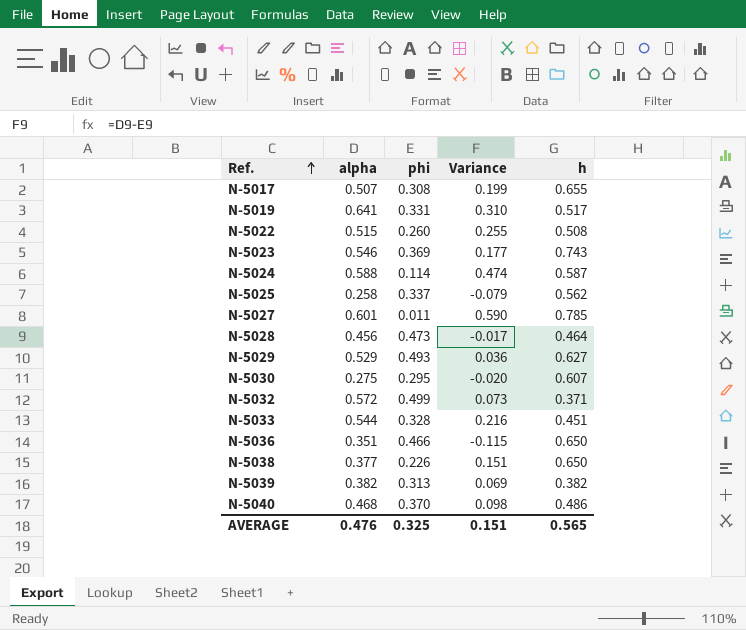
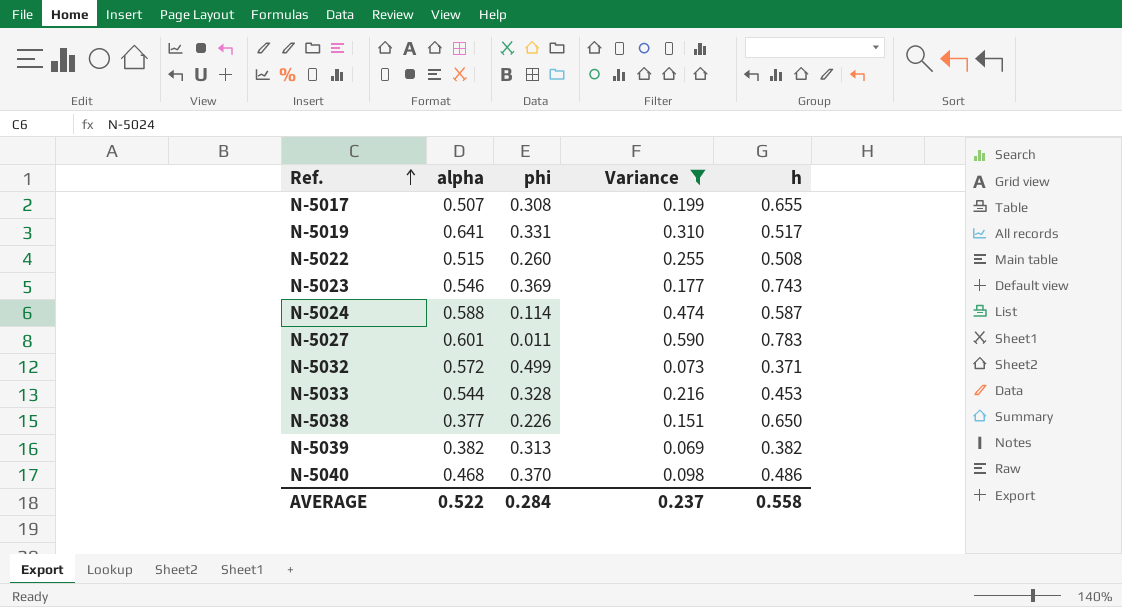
filter: none -> Variance >= 0.069
N-5027 | h: 0.785 -> 0.783
N-5033 | h: 0.451 -> 0.453
AVERAGE | alpha: 0.476 -> 0.522
AVERAGE | phi: 0.325 -> 0.284
AVERAGE | Variance: 0.151 -> 0.237
AVERAGE | h: 0.565 -> 0.558

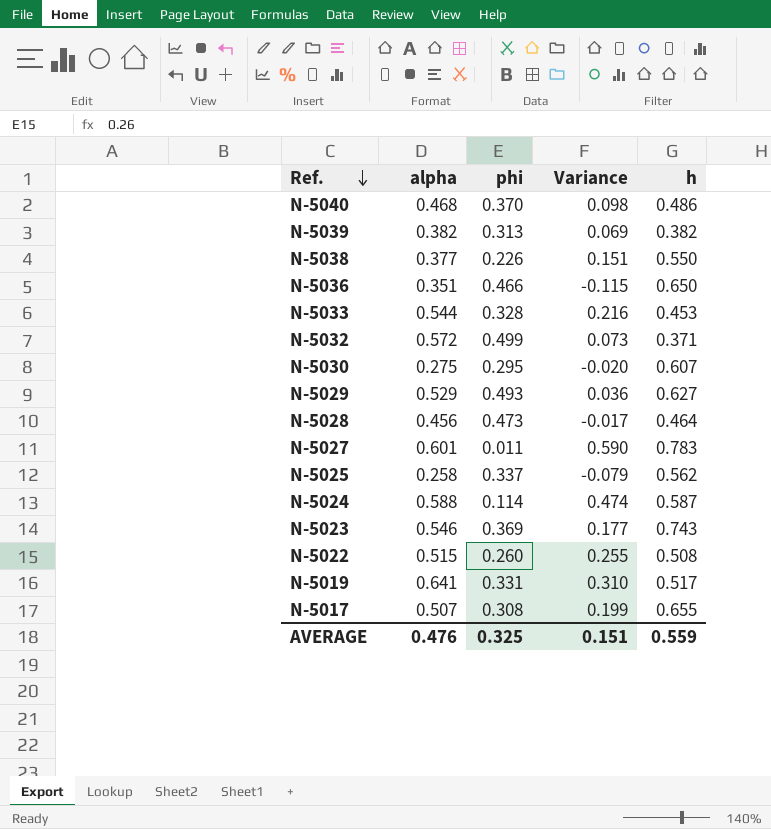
filter: Variance >= 0.069 -> none
row order: Ref. ascending -> Ref. descending
N-5038 | h: 0.650 -> 0.550
AVERAGE | alpha: 0.522 -> 0.476
AVERAGE | phi: 0.284 -> 0.325
AVERAGE | Variance: 0.237 -> 0.151
AVERAGE | h: 0.558 -> 0.559

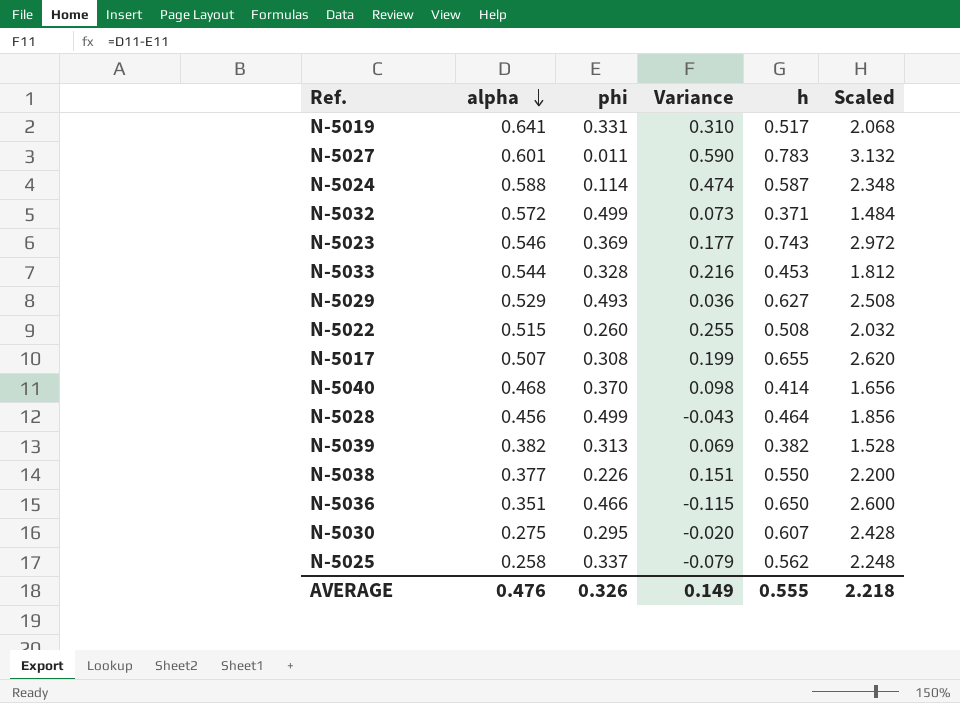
row order: Ref. descending -> alpha descending
column Scaled | formula: none -> [h] * 4
N-5040 | h: 0.486 -> 0.414
N-5028 | phi: 0.473 -> 0.499
N-5028 | Variance: -0.017 -> -0.043
AVERAGE | phi: 0.325 -> 0.326
AVERAGE | Variance: 0.151 -> 0.149
AVERAGE | h: 0.559 -> 0.555

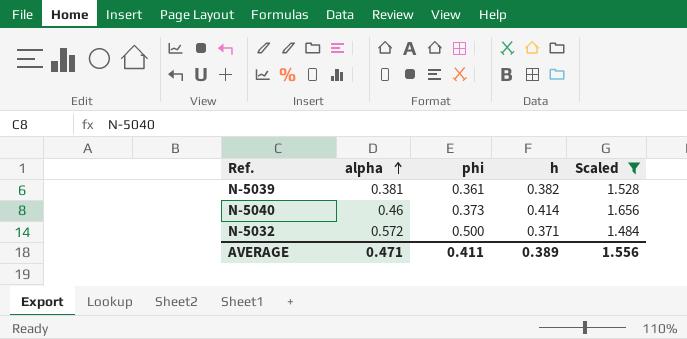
filter: none -> Scaled <= 1.656
row order: alpha descending -> alpha ascending
column Variance | formula: [alpha] - [phi] -> none
N-5039 | alpha: 0.382 -> 0.381
N-5039 | phi: 0.313 -> 0.361
N-5040 | alpha: 0.468 -> 0.46
N-5040 | phi: 0.370 -> 0.373
N-5032 | phi: 0.499 -> 0.500
AVERAGE | alpha: 0.476 -> 0.471
AVERAGE | phi: 0.326 -> 0.411
AVERAGE | h: 0.555 -> 0.389
AVERAGE | Scaled: 2.218 -> 1.556

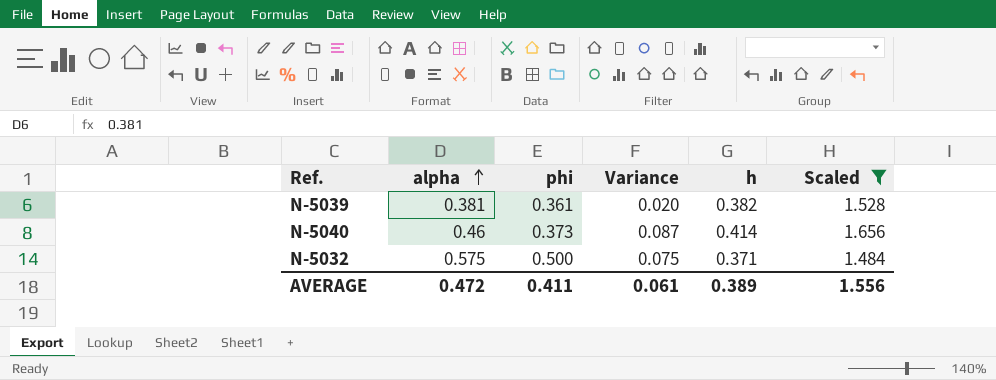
column Variance | formula: none -> [alpha] - [phi]
N-5032 | alpha: 0.572 -> 0.575
AVERAGE | alpha: 0.471 -> 0.472

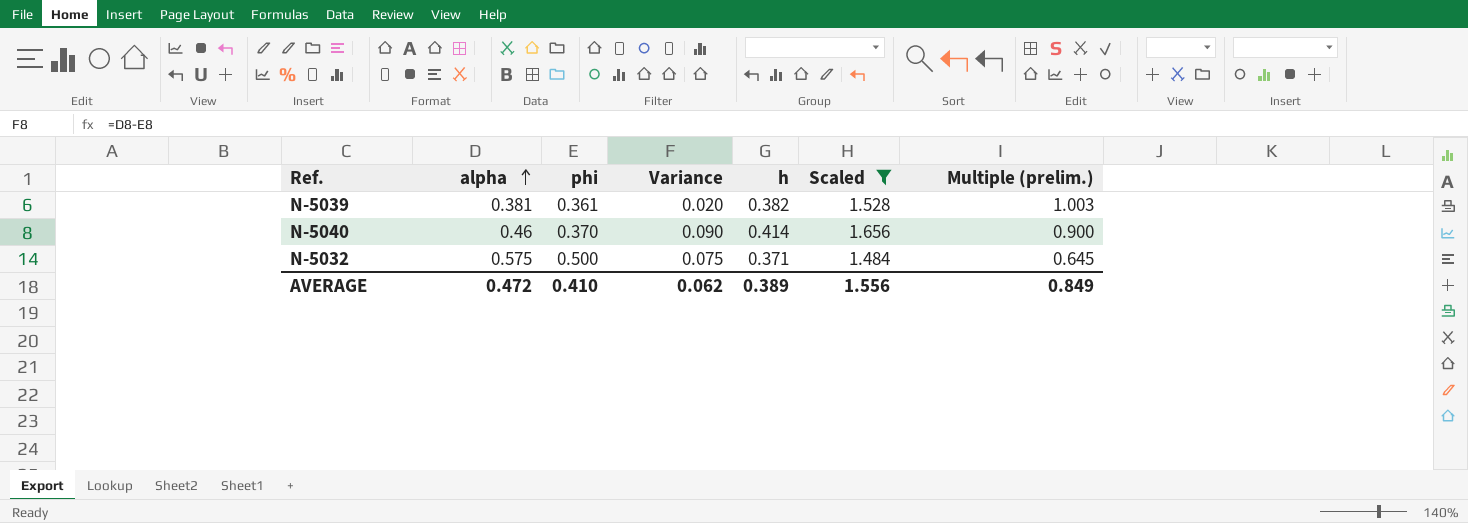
column Multiple (prelim.) | formula: none -> [h] / [alpha]
N-5040 | phi: 0.373 -> 0.370
N-5040 | Variance: 0.087 -> 0.090
AVERAGE | phi: 0.411 -> 0.410
AVERAGE | Variance: 0.061 -> 0.062

